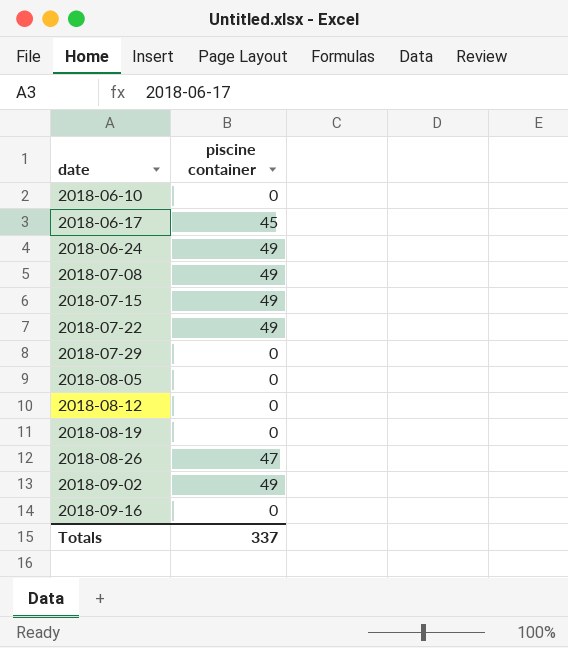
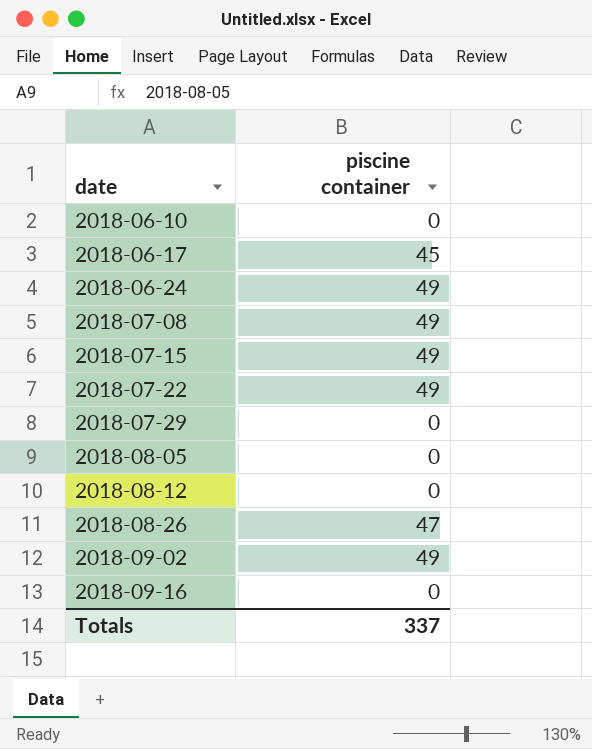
row 2018-08-19: 0 -> none

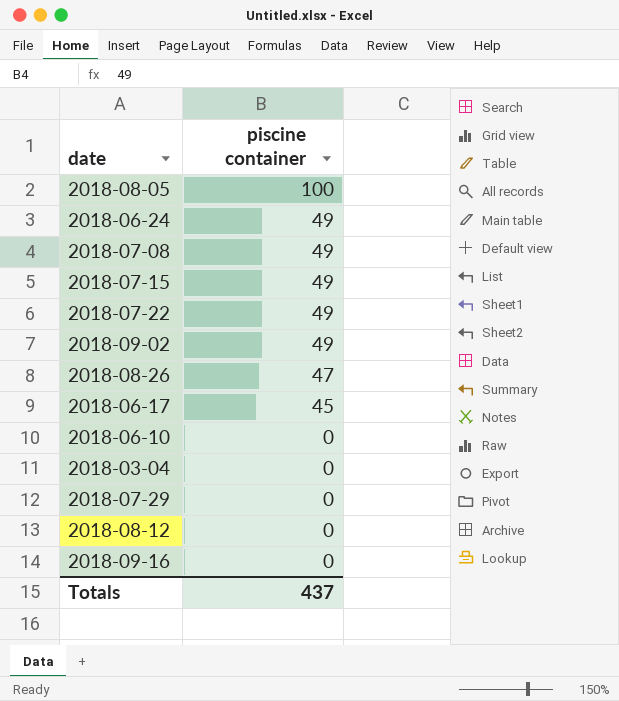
row order: date ascending -> piscine container descending
2018-08-05 | piscine container: 0 -> 100
row 2018-03-04: none -> 0
Totals | piscine container: 337 -> 437

